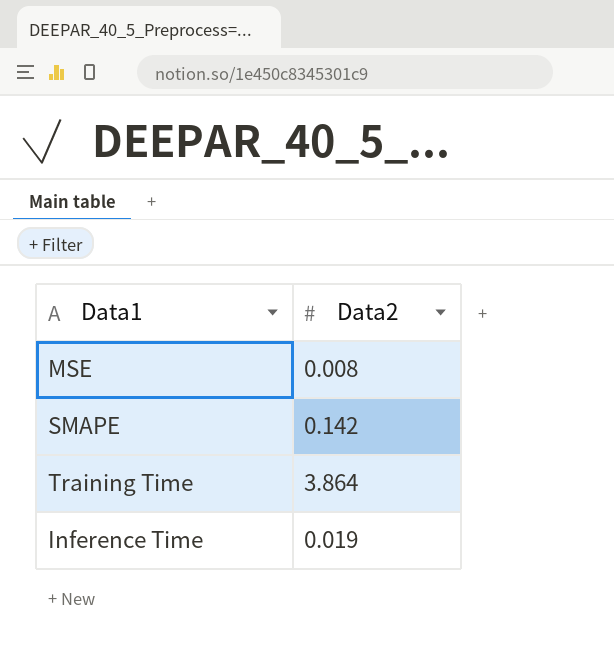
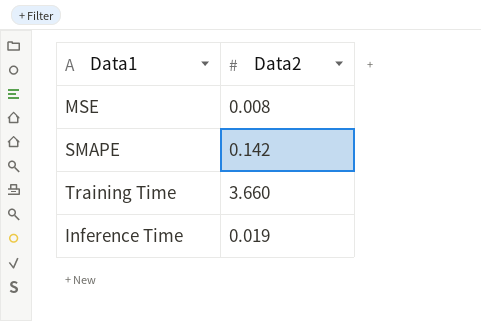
Training Time | Data2: 3.864 -> 3.660

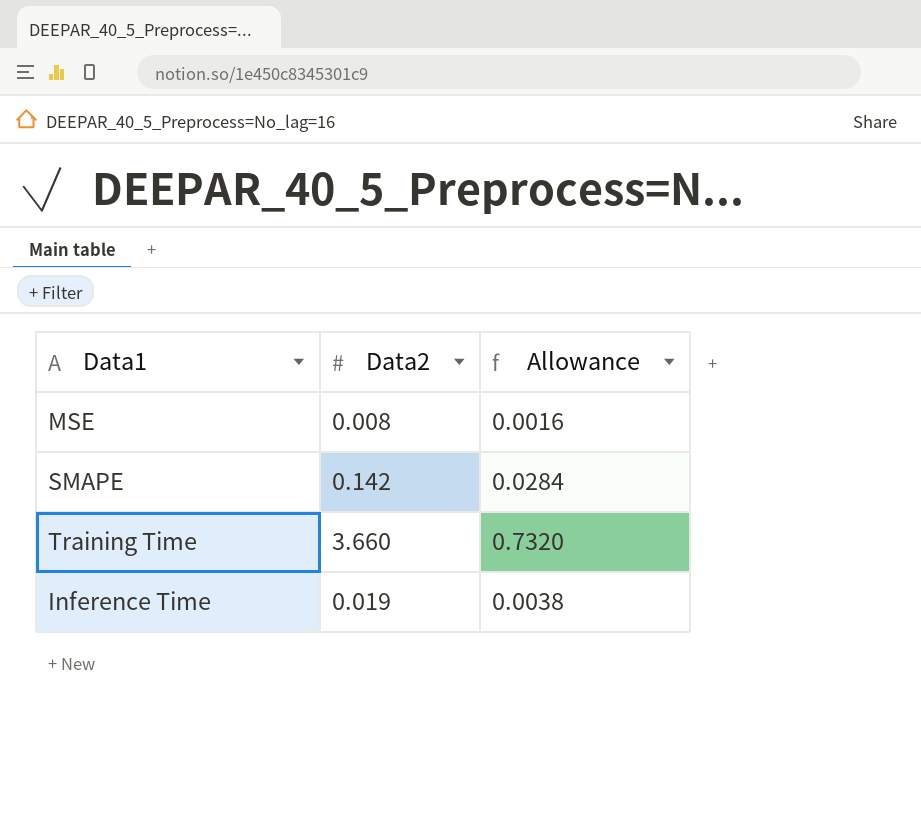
column Allowance | formula: none -> [Data2] * 0.2

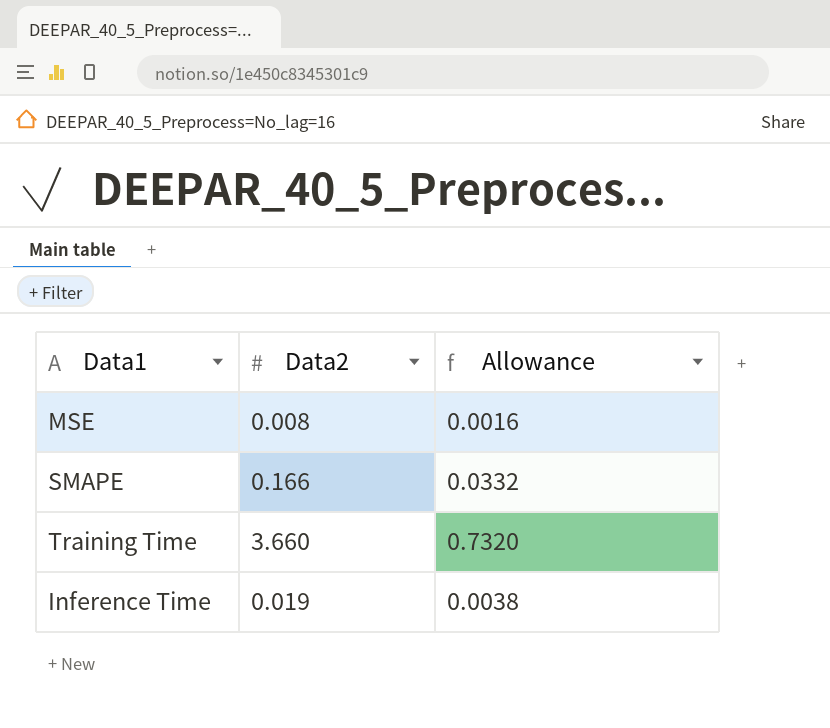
SMAPE | Data2: 0.142 -> 0.166
SMAPE | Allowance: 0.0284 -> 0.0332

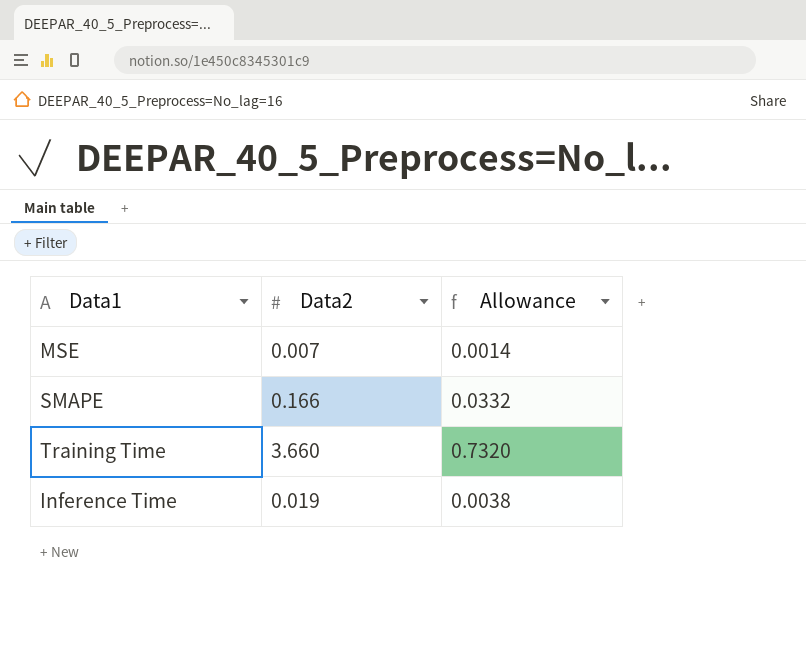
MSE | Data2: 0.008 -> 0.007
MSE | Allowance: 0.0016 -> 0.0014

